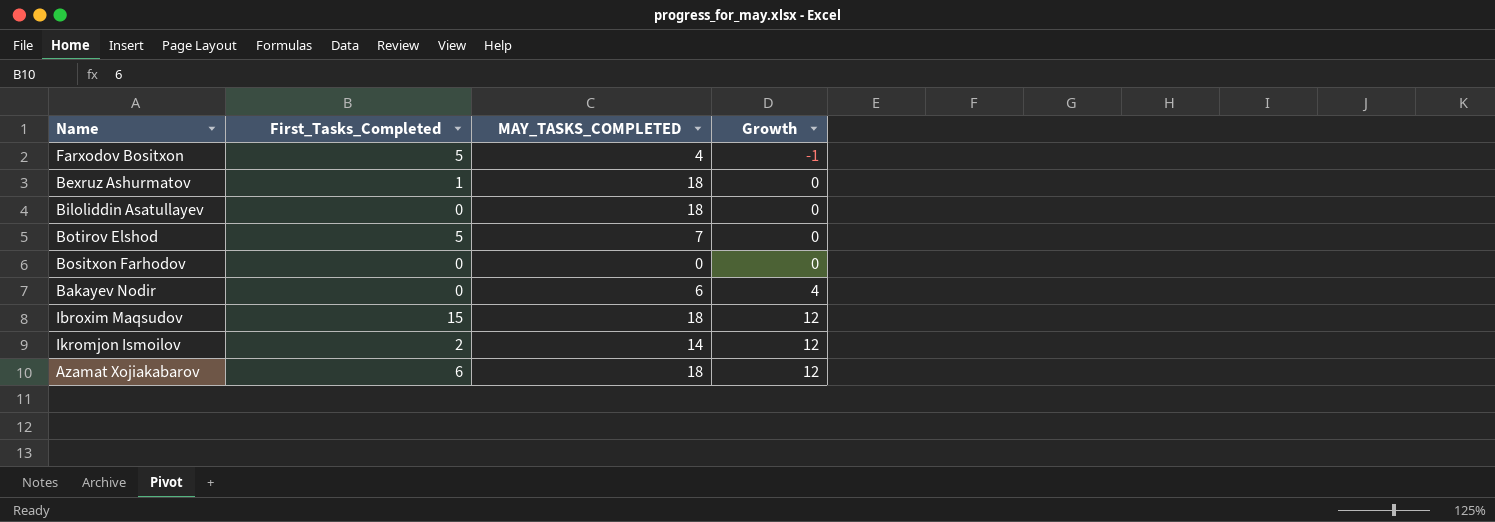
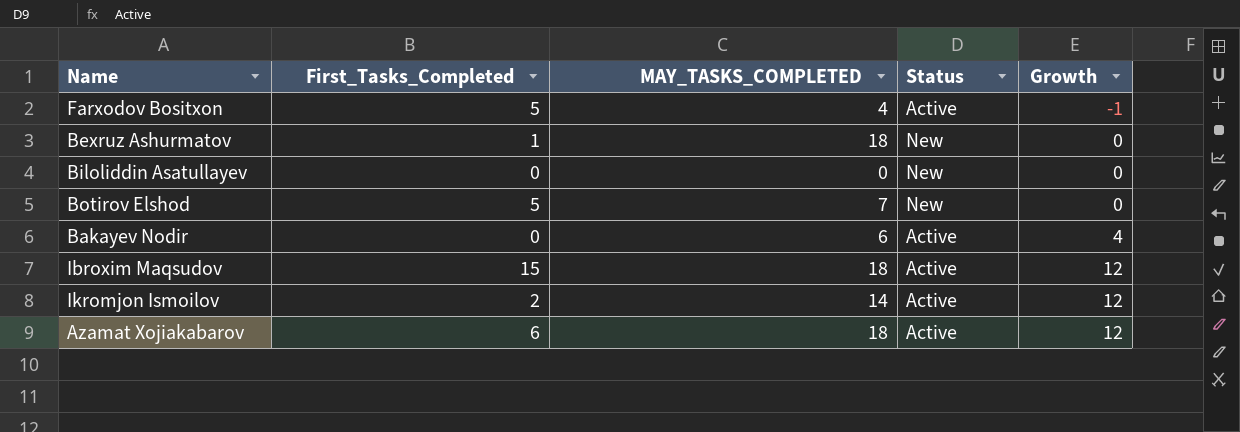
column Status | position: none -> 4
row Bositxon Farhodov: 0 | 0 | 0 -> none
Biloliddin Asatullayev | MAY_TASKS_COMPLETED: 18 -> 0

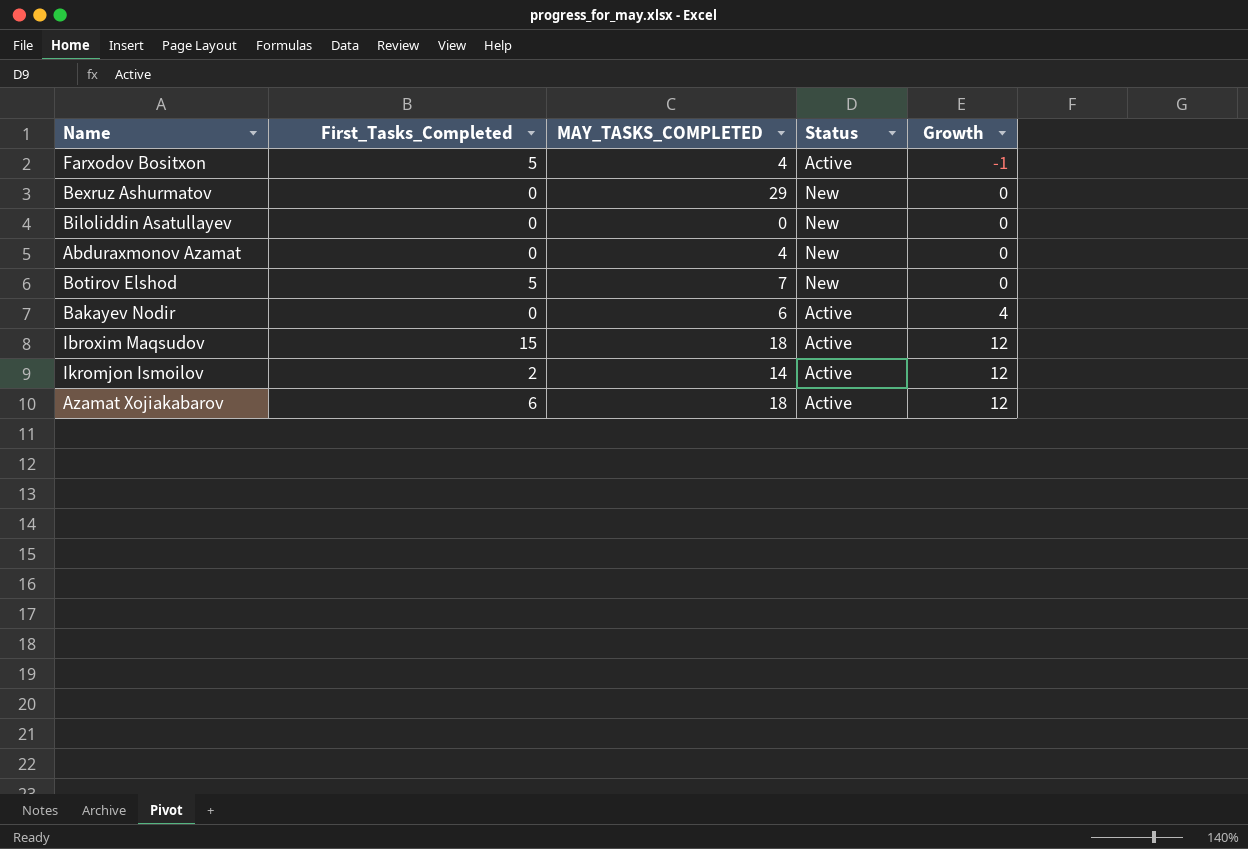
Bexruz Ashurmatov | First_Tasks_Completed: 1 -> 0
Bexruz Ashurmatov | MAY_TASKS_COMPLETED: 18 -> 29
row Abduraxmonov Azamat: none -> 0 | 4 | New | 0

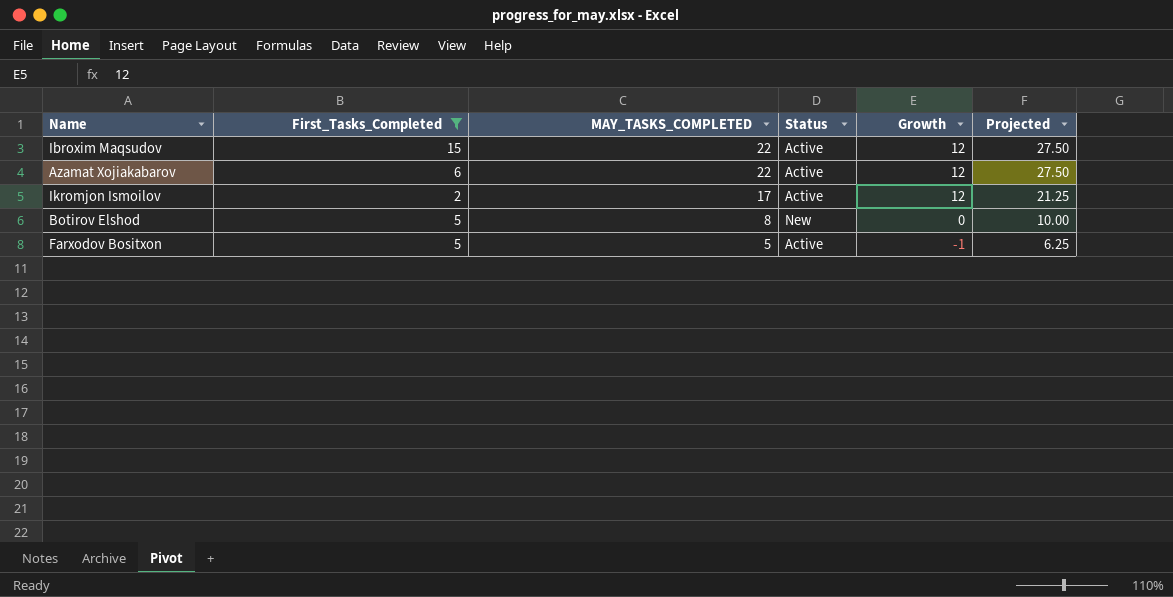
filter: none -> First_Tasks_Completed != 0
row order: Growth ascending -> MAY_TASKS_COMPLETED descending
column Projected | formula: none -> [MAY_TASKS_COMPLETED] * 1.25
Ibroxim Maqsudov | MAY_TASKS_COMPLETED: 18 -> 22
Azamat Xojiakabarov | MAY_TASKS_COMPLETED: 18 -> 22
Ikromjon Ismoilov | MAY_TASKS_COMPLETED: 14 -> 17
Botirov Elshod | MAY_TASKS_COMPLETED: 7 -> 8
Farxodov Bositxon | MAY_TASKS_COMPLETED: 4 -> 5

